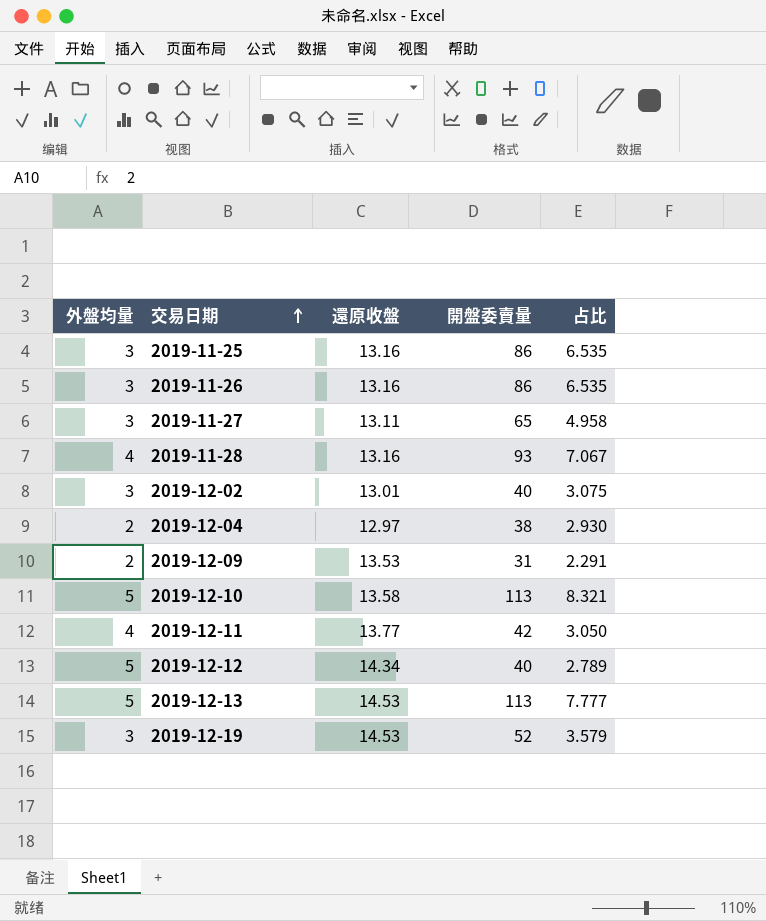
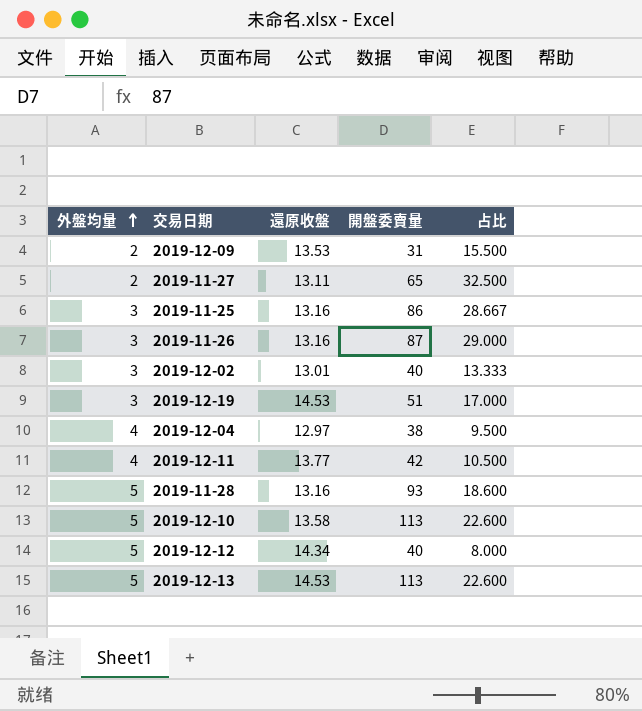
row order: 交易日期 ascending -> 外盤均量 ascending
column 占比 | formula: [開盤委賣量] / [還原收盤] -> [開盤委賣量] / [外盤均量]
2019-11-27 | 外盤均量: 3 -> 2
2019-11-26 | 開盤委賣量: 86 -> 87
2019-12-19 | 開盤委賣量: 52 -> 51
2019-12-04 | 外盤均量: 2 -> 4
2019-11-28 | 外盤均量: 4 -> 5

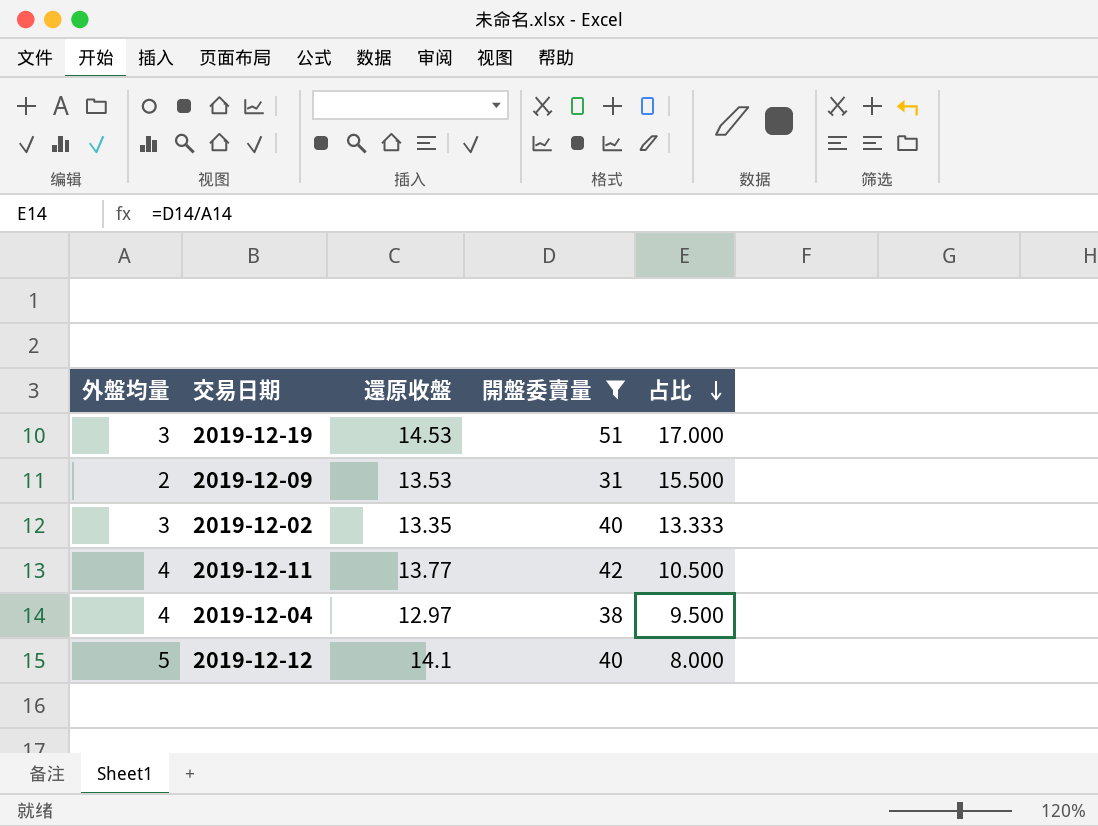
filter: none -> 開盤委賣量 <= 51
row order: 外盤均量 ascending -> 占比 descending
2019-12-02 | 還原收盤: 13.01 -> 13.35
2019-12-12 | 還原收盤: 14.34 -> 14.1

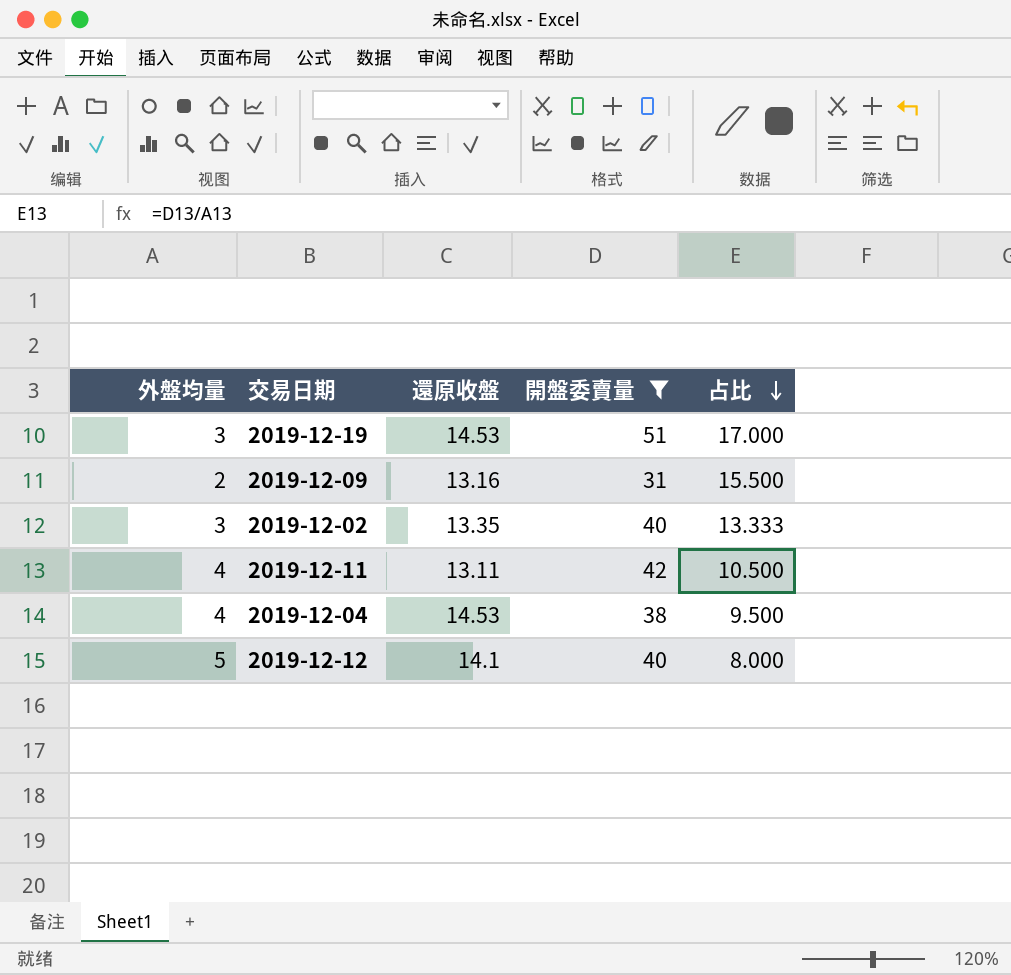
2019-12-09 | 還原收盤: 13.53 -> 13.16
2019-12-11 | 還原收盤: 13.77 -> 13.11
2019-12-04 | 還原收盤: 12.97 -> 14.53

